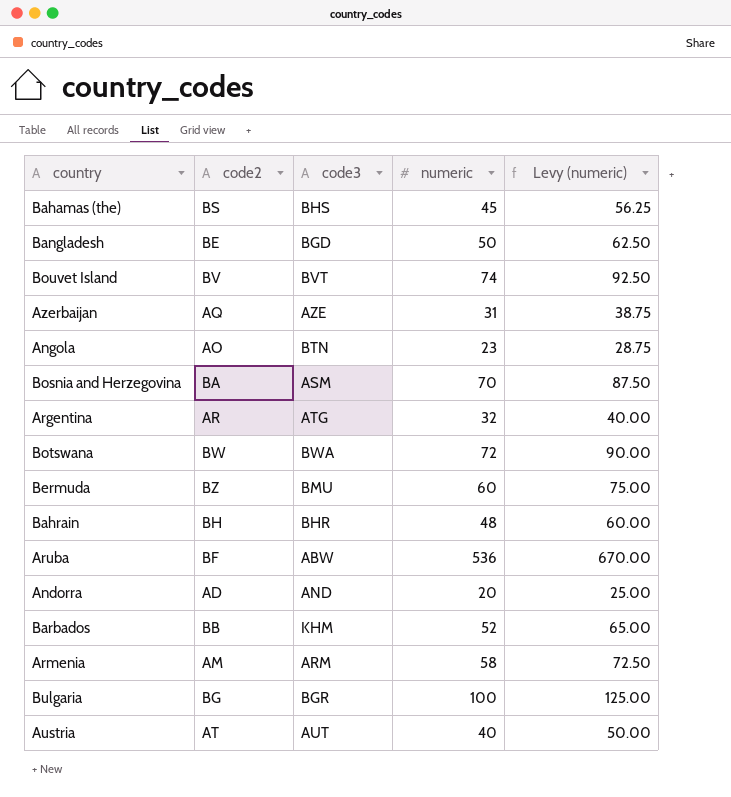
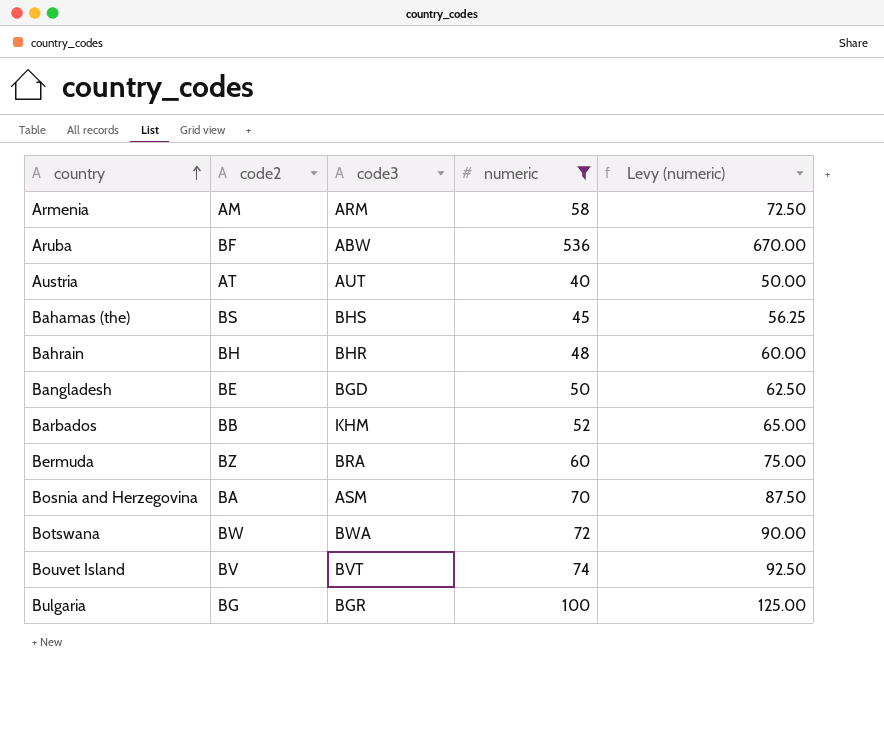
filter: none -> numeric >= 40
row order: none -> country ascending
Bermuda | code3: BMU -> BRA

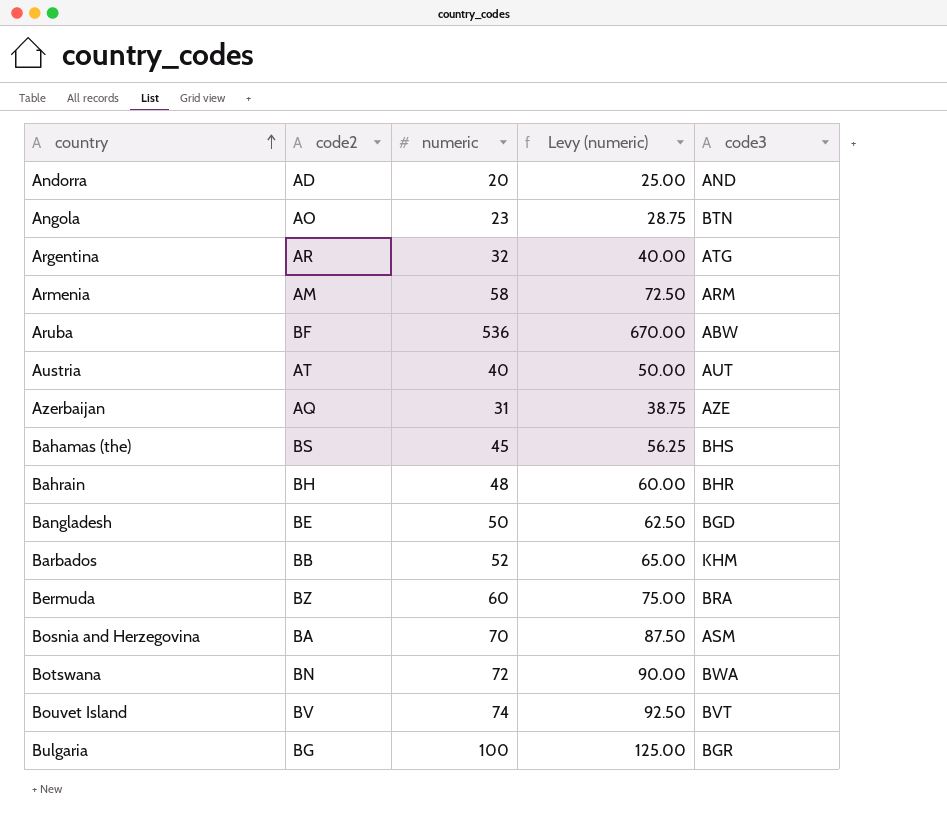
filter: numeric >= 40 -> none
column code3 | position: 3 -> 5
Botswana | code2: BW -> BN

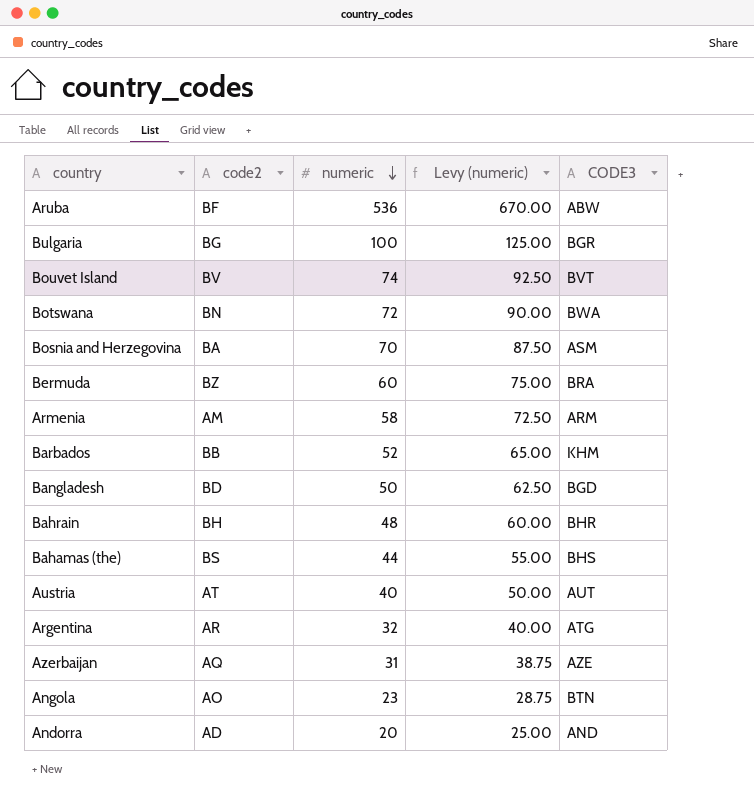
row order: country ascending -> numeric descending
column name: code3 -> CODE3
Bangladesh | code2: BE -> BD
Bahamas (the) | numeric: 45 -> 44
Bahamas (the) | Levy (numeric): 56.25 -> 55.00

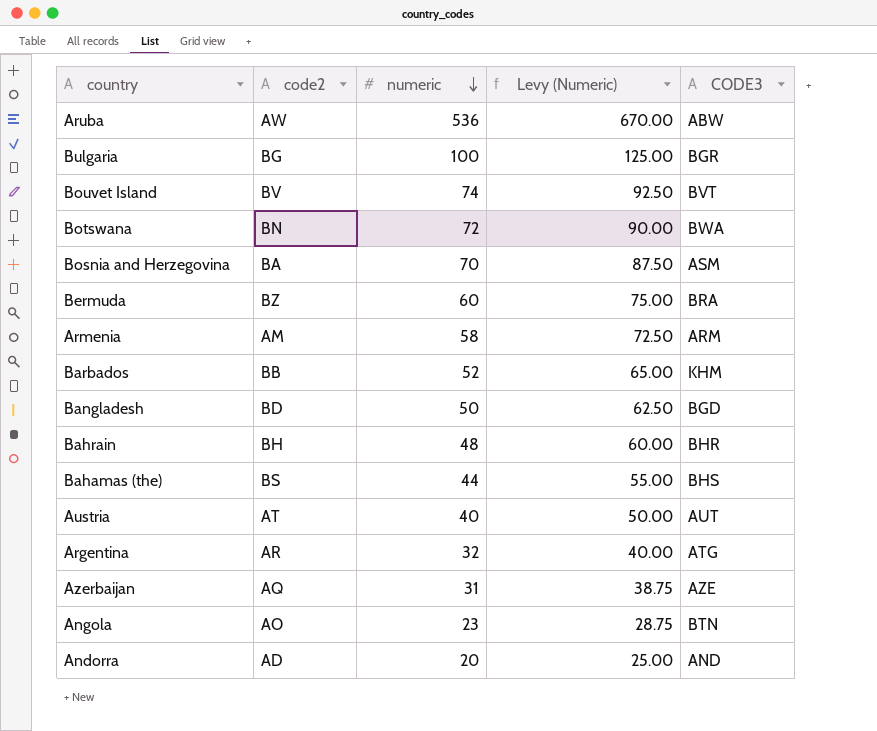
column name: Levy (numeric) -> Levy (Numeric)
Aruba | code2: BF -> AW

